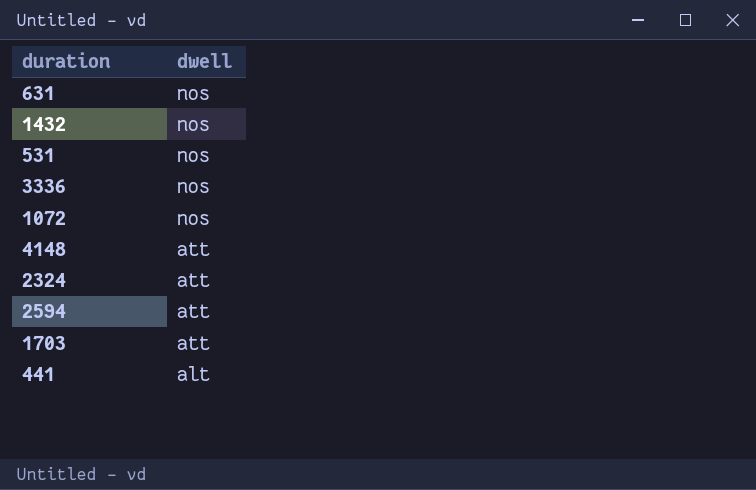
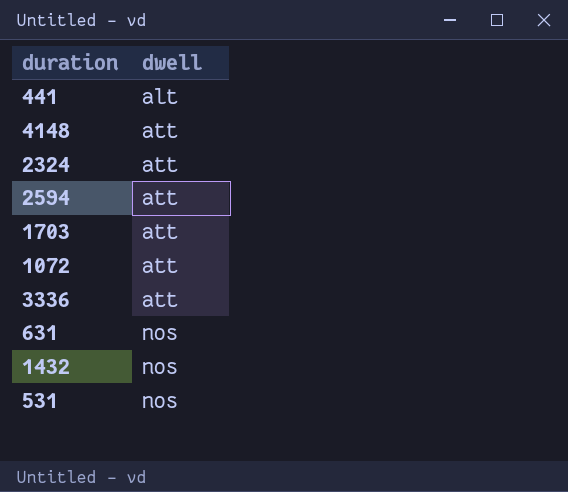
row order: dwell descending -> dwell ascending
1072 | dwell: nos -> att
3336 | dwell: nos -> att

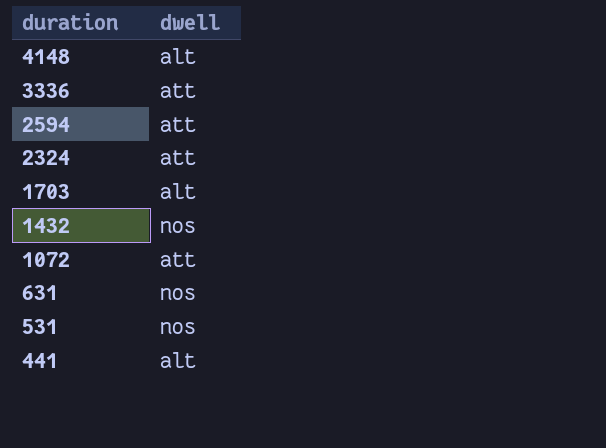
row order: dwell ascending -> duration descending
4148 | dwell: att -> alt
1703 | dwell: att -> alt

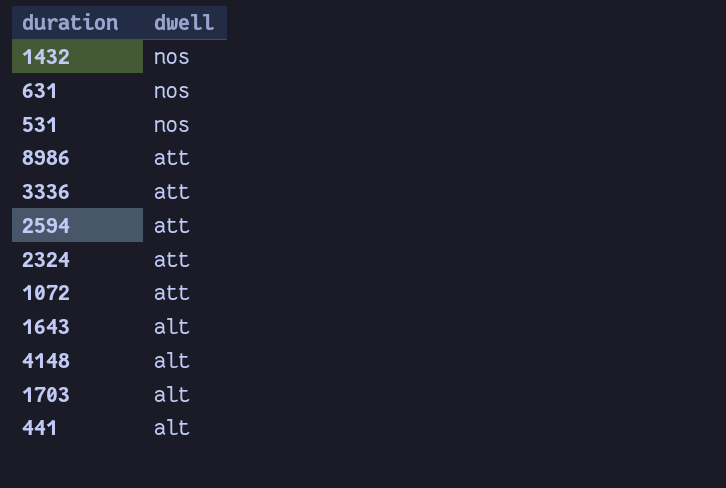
row order: duration descending -> dwell descending
row 8986: none -> att
row 1643: none -> alt

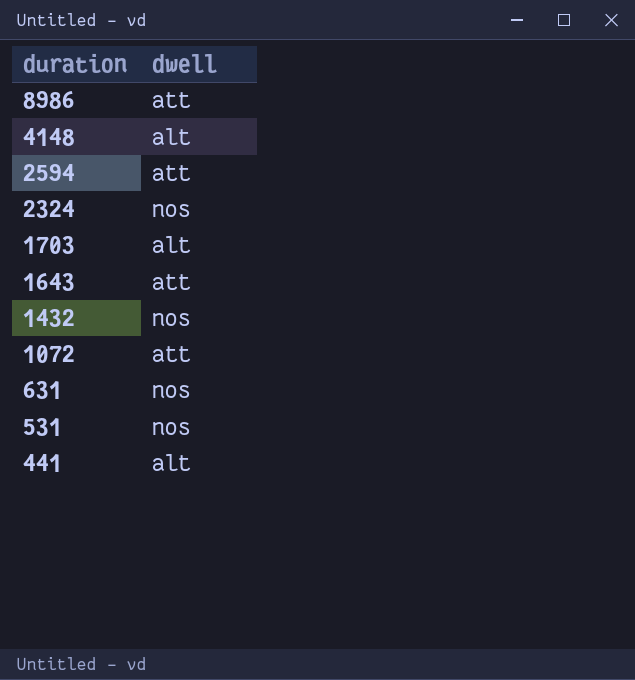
row order: dwell descending -> duration descending
row 3336: att -> none
2324 | dwell: att -> nos
1643 | dwell: alt -> att

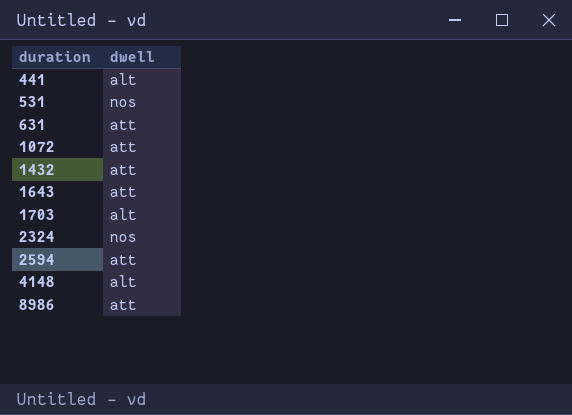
row order: duration descending -> duration ascending
631 | dwell: nos -> att
1432 | dwell: nos -> att

